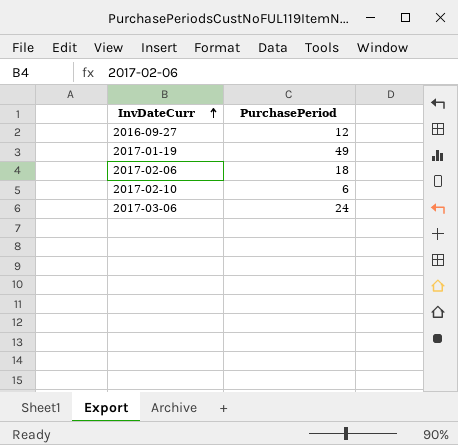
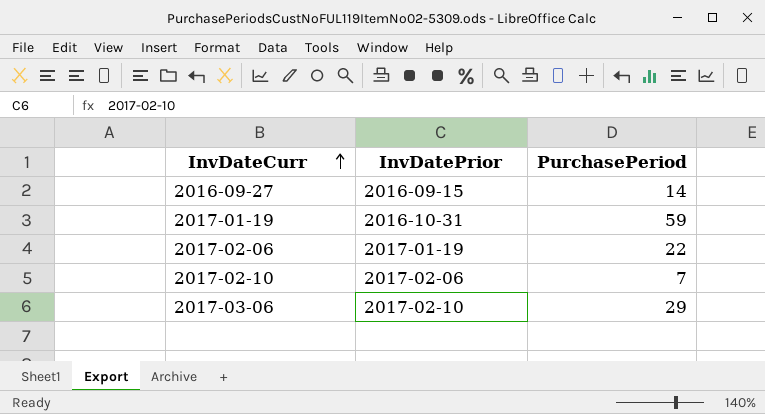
column InvDatePrior | position: none -> 2
2016-09-27 | PurchasePeriod: 12 -> 14
2017-01-19 | PurchasePeriod: 49 -> 59
2017-02-06 | PurchasePeriod: 18 -> 22
2017-02-10 | PurchasePeriod: 6 -> 7
2017-03-06 | PurchasePeriod: 24 -> 29

